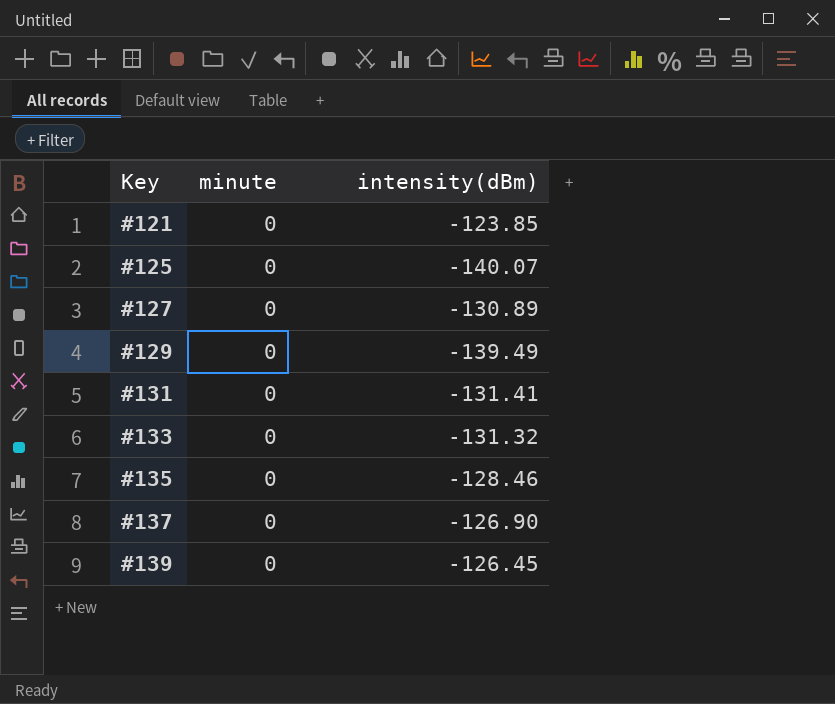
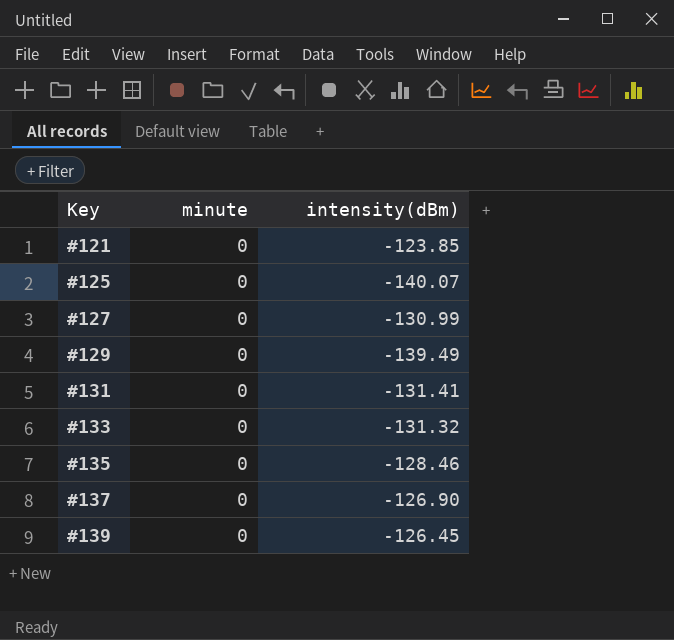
#127 | intensity(dBm): -130.89 -> -130.99

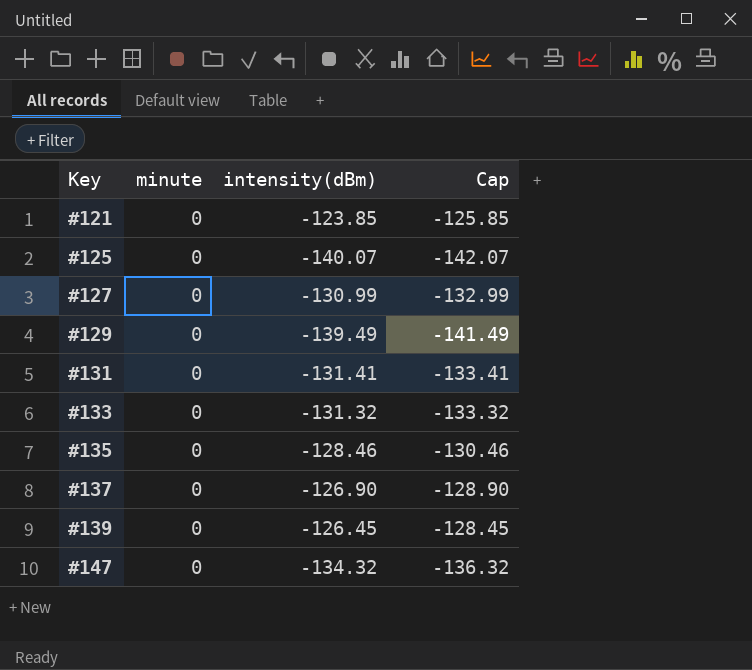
column Cap | formula: none -> [intensity(dBm)] - 2
row #147: none -> 0 | -134.32 | -136.32

